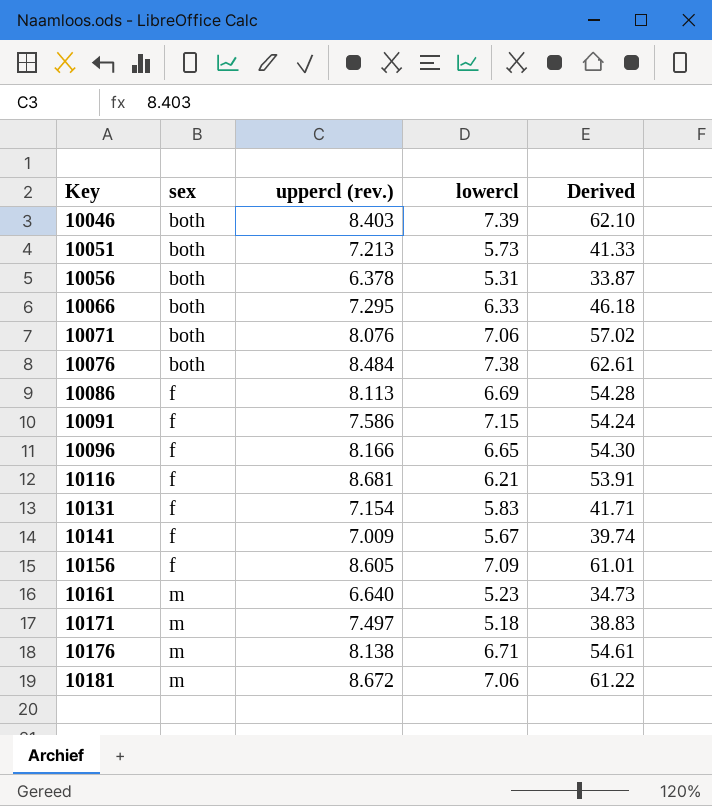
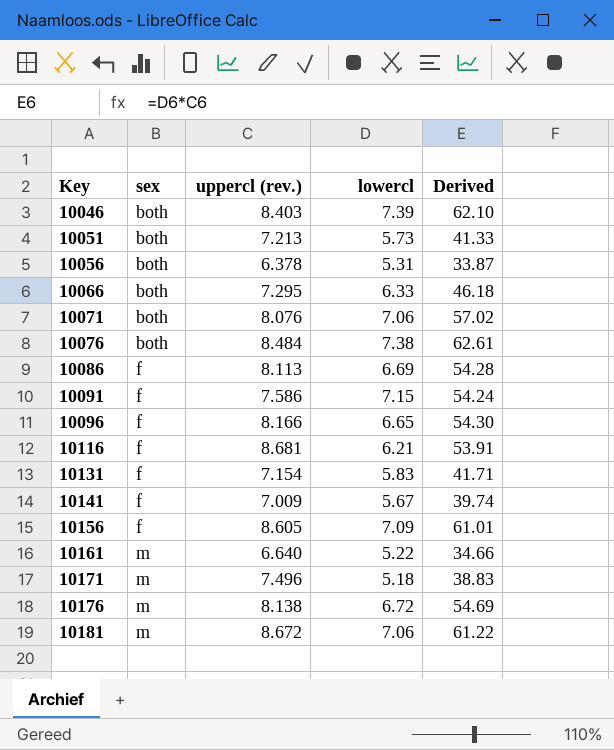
10161 | lowercl: 5.23 -> 5.22
10161 | Derived: 34.73 -> 34.66
10171 | uppercl (rev.): 7.497 -> 7.496
10176 | lowercl: 6.71 -> 6.72
10176 | Derived: 54.61 -> 54.69

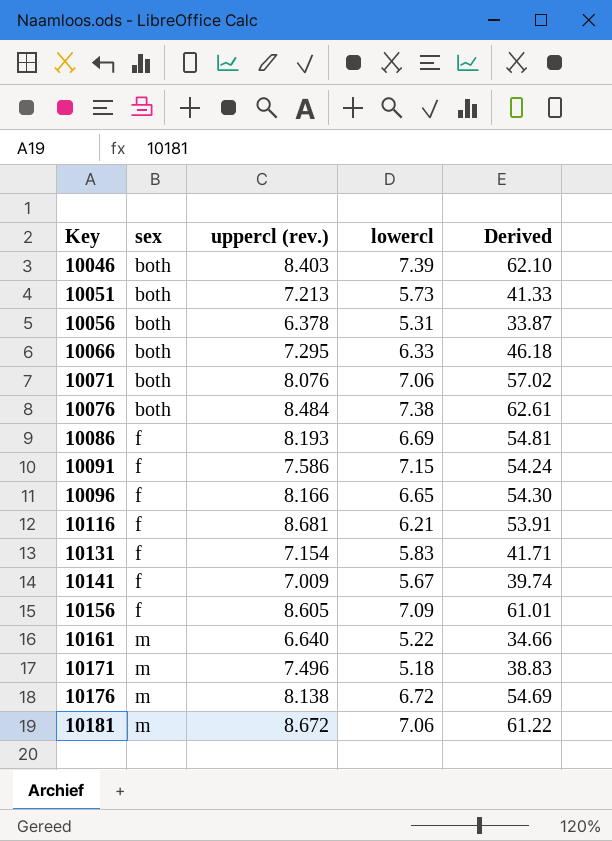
10086 | uppercl (rev.): 8.113 -> 8.193
10086 | Derived: 54.28 -> 54.81

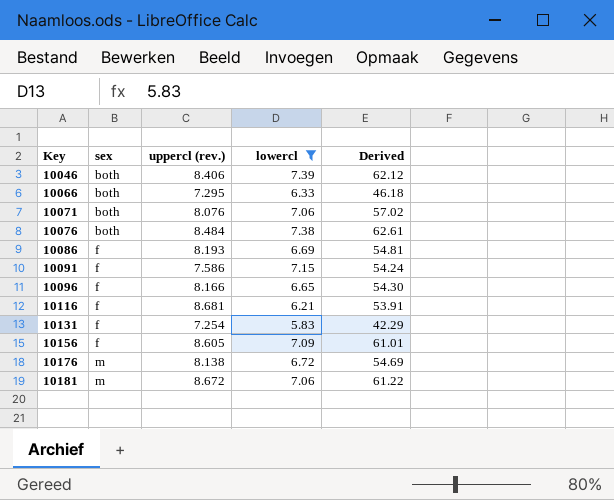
filter: none -> lowercl >= 5.83
10046 | uppercl (rev.): 8.403 -> 8.406
10046 | Derived: 62.10 -> 62.12
10131 | uppercl (rev.): 7.154 -> 7.254
10131 | Derived: 41.71 -> 42.29

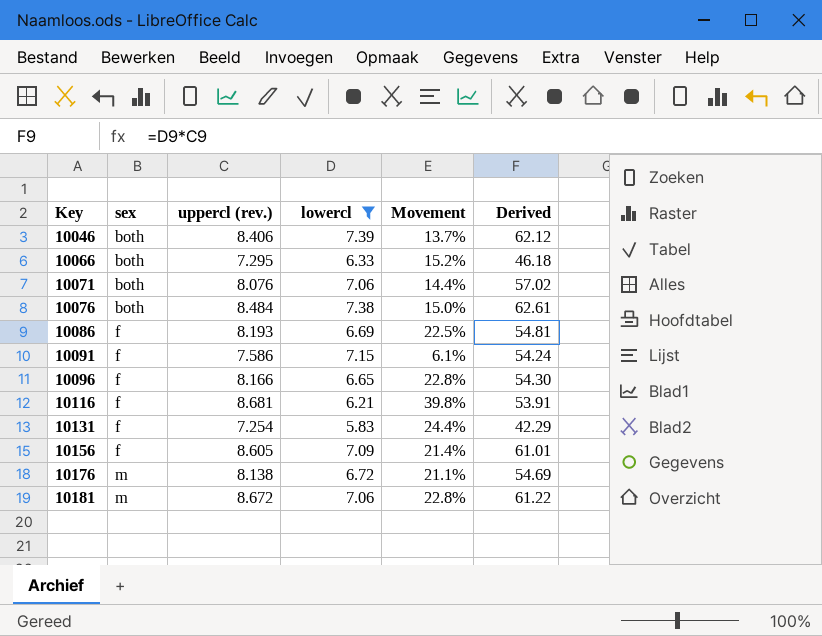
column Movement | formula: none -> ([uppercl (rev.)] - [lowercl]) / [lowercl]

